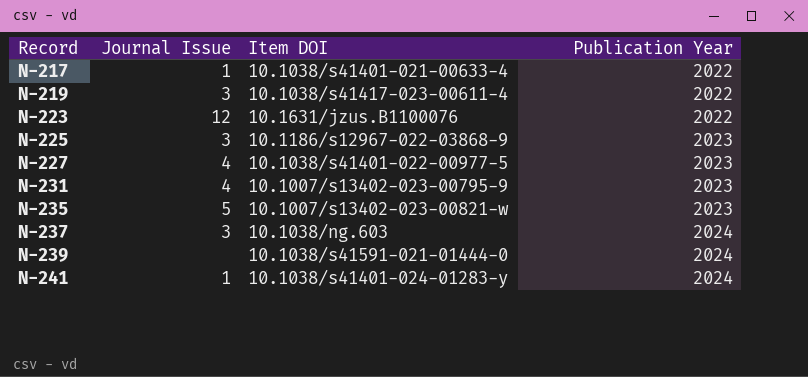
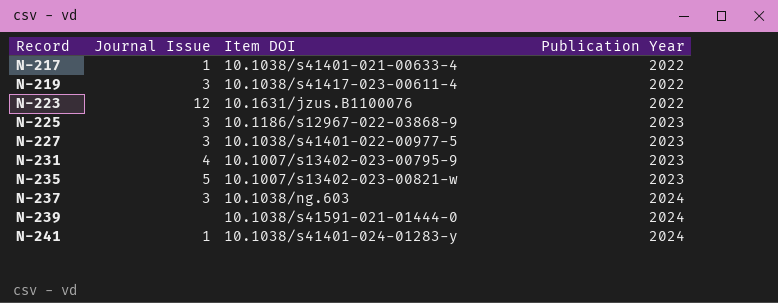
N-227 | Journal Issue: 4 -> 3

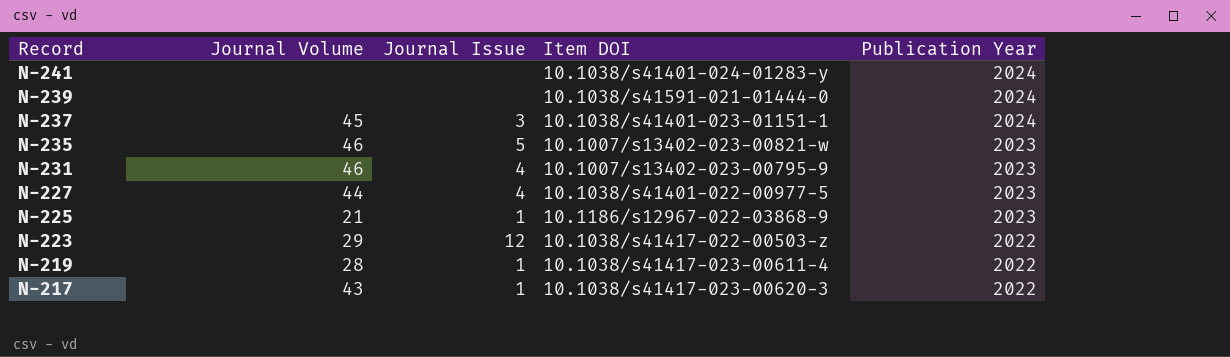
row order: Record ascending -> Record descending
column Journal Volume | position: none -> 2
N-241 | Journal Issue: 1 -> none
N-237 | Item DOI: 10.1038/ng.603 -> 10.1038/s41401-023-01151-1
N-227 | Journal Issue: 3 -> 4
N-225 | Journal Issue: 3 -> 1
N-223 | Item DOI: 10.1631/jzus.B1100076 -> 10.1038/s41417-022-00503-z
N-219 | Journal Issue: 3 -> 1
N-217 | Item DOI: 10.1038/s41401-021-00633-4 -> 10.1038/s41417-023-00620-3

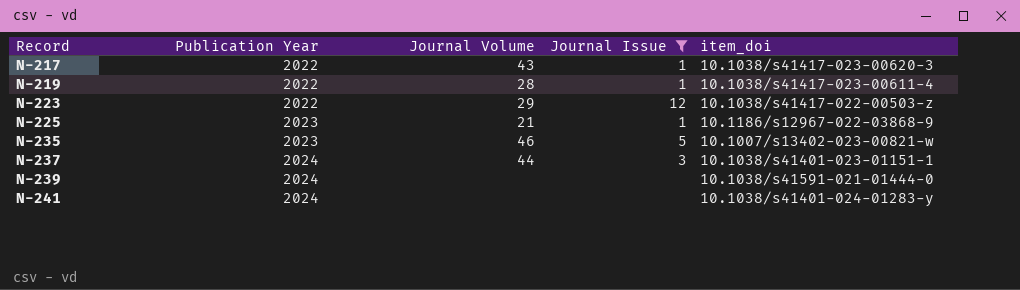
filter: none -> Journal Issue != 4
row order: Record descending -> Record ascending
column Publication Year | position: 5 -> 2
column name: Item DOI -> item_doi
N-237 | Journal Volume: 45 -> 44

